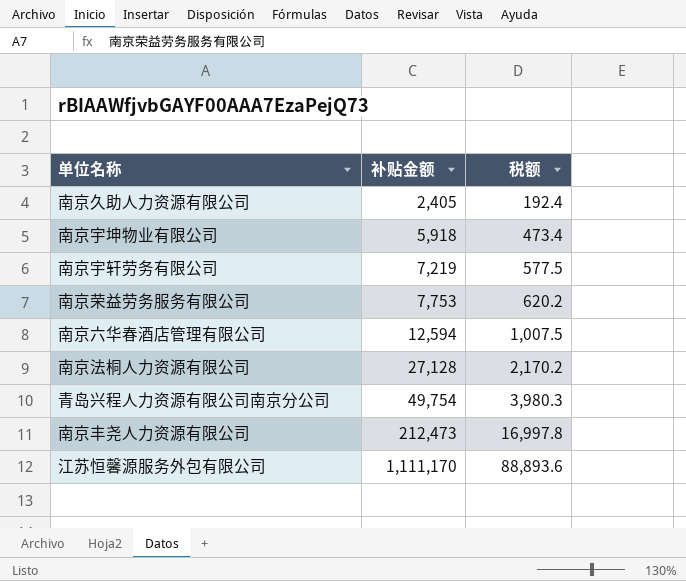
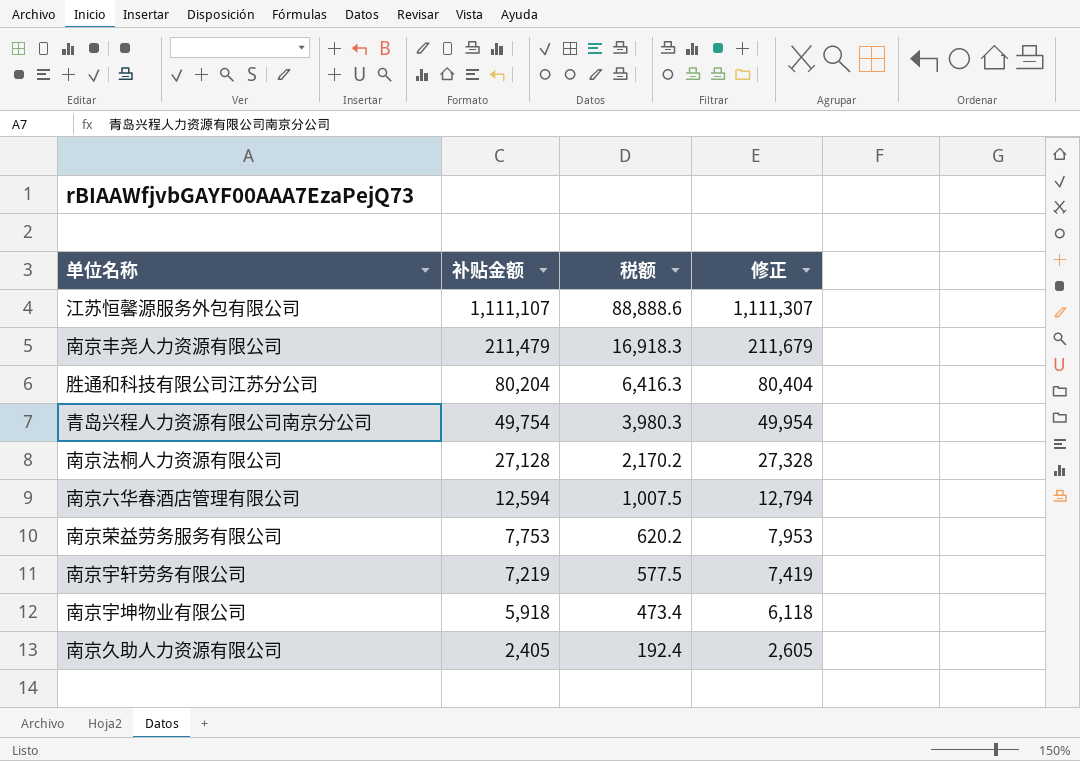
row order: 补贴金额 ascending -> 补贴金额 descending
column 修正 | formula: none -> [补贴金额] + 200
江苏恒馨源服务外包有限公司 | 补贴金额: 1,111,170 -> 1,111,107
江苏恒馨源服务外包有限公司 | 税额: 88,893.6 -> 88,888.6
南京丰尧人力资源有限公司 | 补贴金额: 212,473 -> 211,479
南京丰尧人力资源有限公司 | 税额: 16,997.8 -> 16,918.3
row 胜通和科技有限公司江苏分公司: none -> 80,204 | 6,416.3 | 80,404

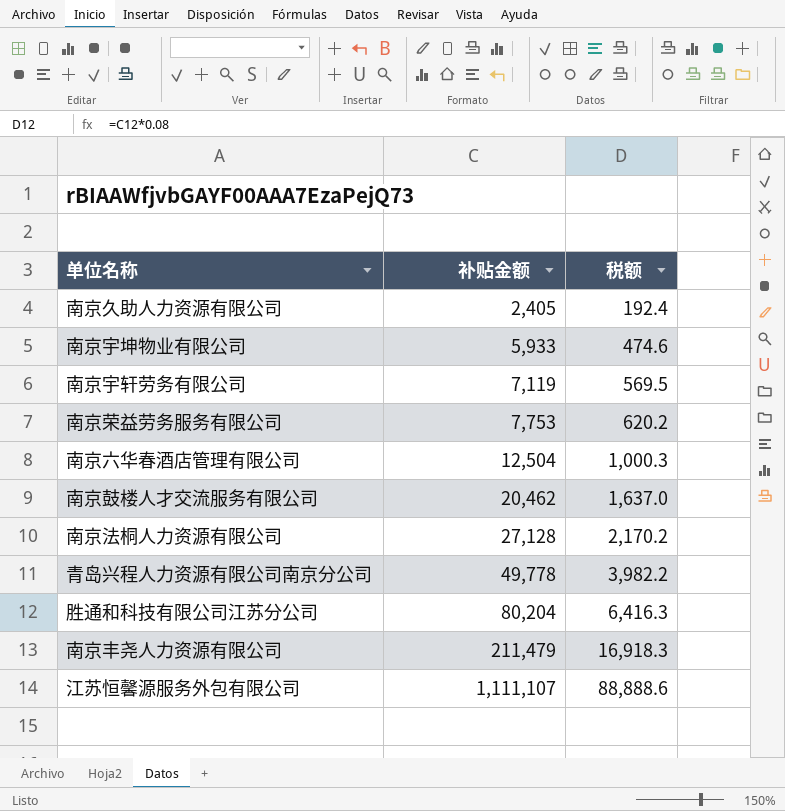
row order: 补贴金额 descending -> 补贴金额 ascending
column 修正 | formula: [补贴金额] + 200 -> none
南京宇坤物业有限公司 | 补贴金额: 5,918 -> 5,933
南京宇坤物业有限公司 | 税额: 473.4 -> 474.6
南京宇轩劳务有限公司 | 补贴金额: 7,219 -> 7,119
南京宇轩劳务有限公司 | 税额: 577.5 -> 569.5
南京六华春酒店管理有限公司 | 补贴金额: 12,594 -> 12,504
南京六华春酒店管理有限公司 | 税额: 1,007.5 -> 1,000.3
row 南京鼓楼人才交流服务有限公司: none -> 20,462 | 1,637.0
青岛兴程人力资源有限公司南京分公司 | 补贴金额: 49,754 -> 49,778
青岛兴程人力资源有限公司南京分公司 | 税额: 3,980.3 -> 3,982.2

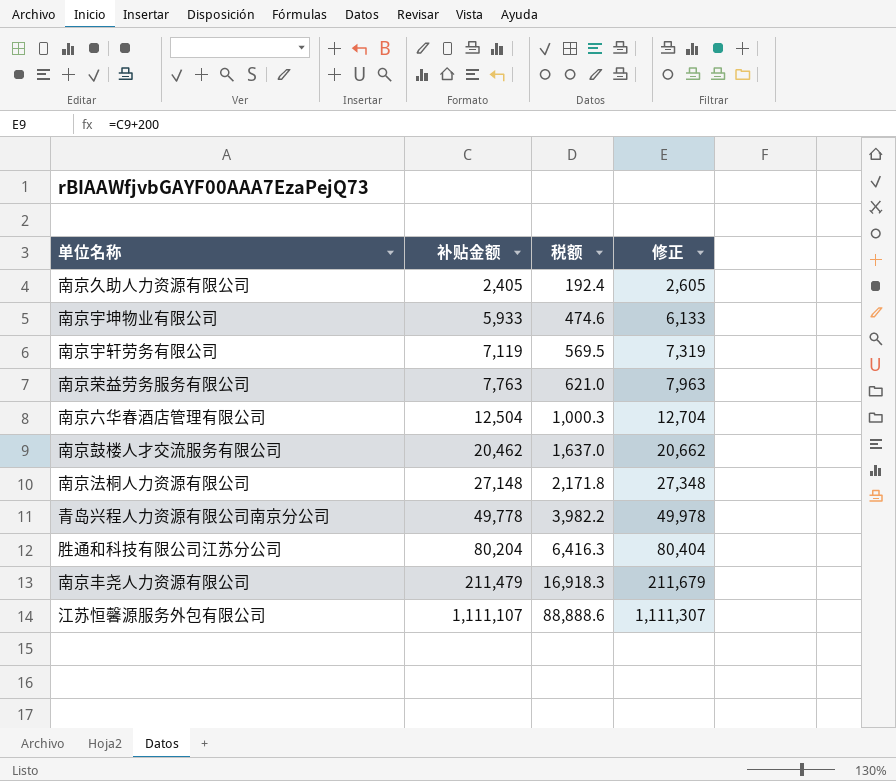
column 修正 | formula: none -> [补贴金额] + 200
南京荣益劳务服务有限公司 | 补贴金额: 7,753 -> 7,763
南京荣益劳务服务有限公司 | 税额: 620.2 -> 621.0
南京法桐人力资源有限公司 | 补贴金额: 27,128 -> 27,148
南京法桐人力资源有限公司 | 税额: 2,170.2 -> 2,171.8

